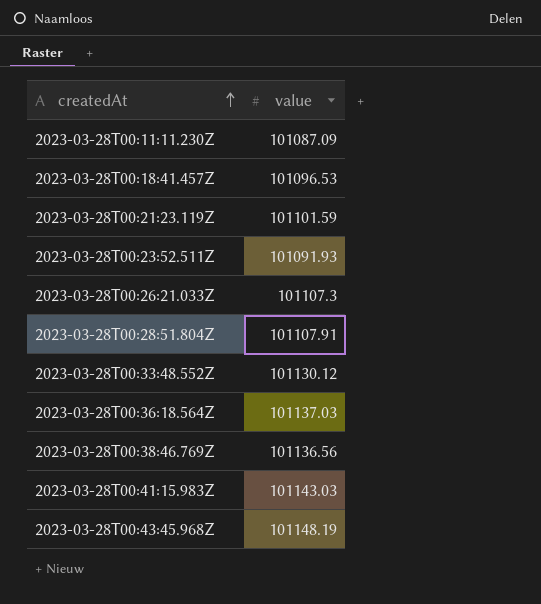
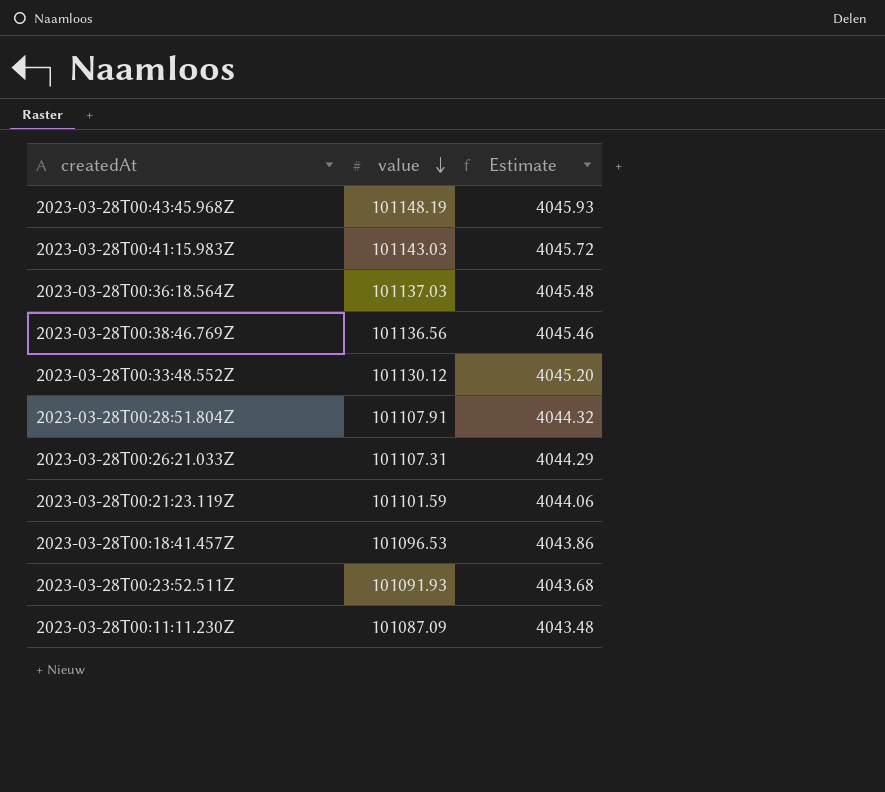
row order: createdAt ascending -> value descending
column Estimate | formula: none -> [value] * 0.04
2023-03-28T00:26:21.033Z | value: 101107.3 -> 101107.31

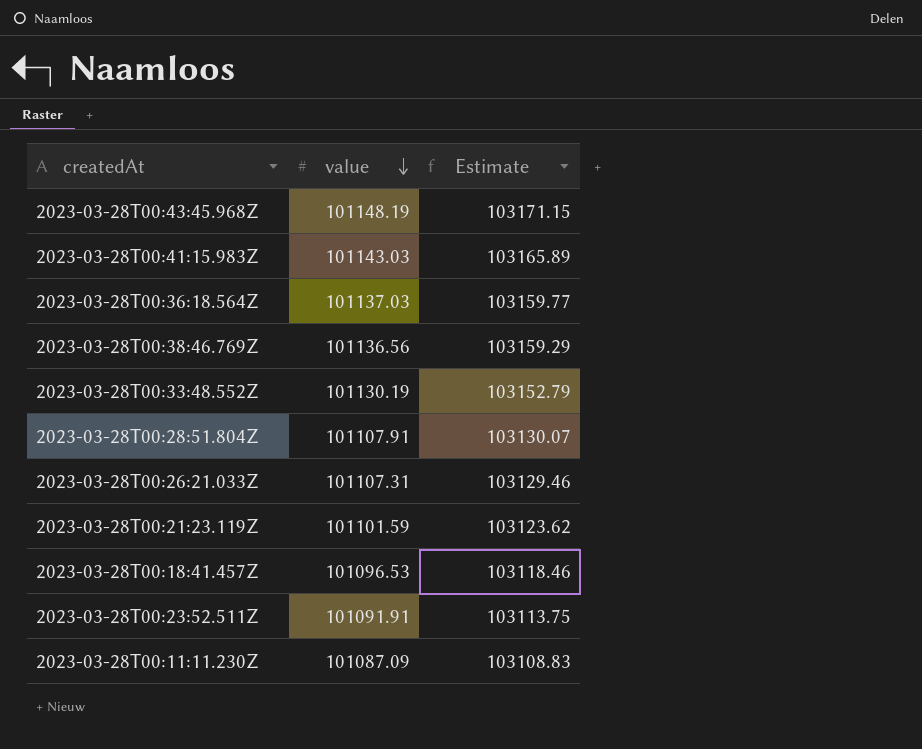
column Estimate | formula: [value] * 0.04 -> [value] * 1.02
2023-03-28T00:33:48.552Z | value: 101130.12 -> 101130.19
2023-03-28T00:23:52.511Z | value: 101091.93 -> 101091.91

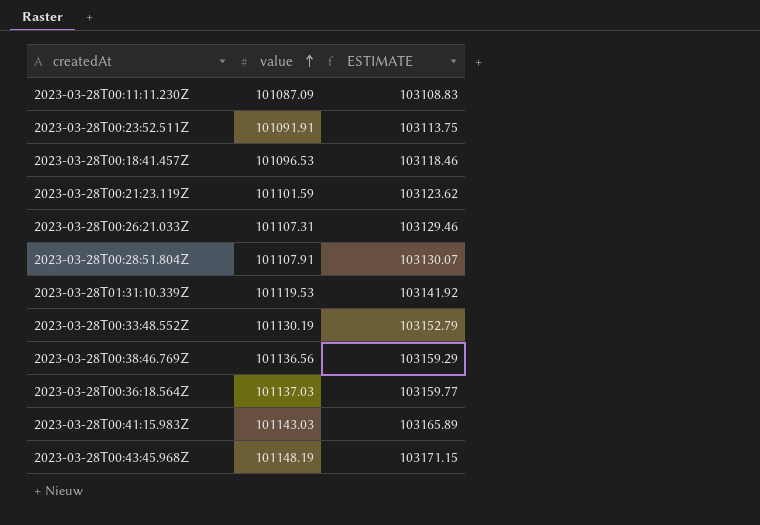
row order: value descending -> value ascending
column name: Estimate -> ESTIMATE
row 2023-03-28T01:31:10.339Z: none -> 101119.53 | 103141.92

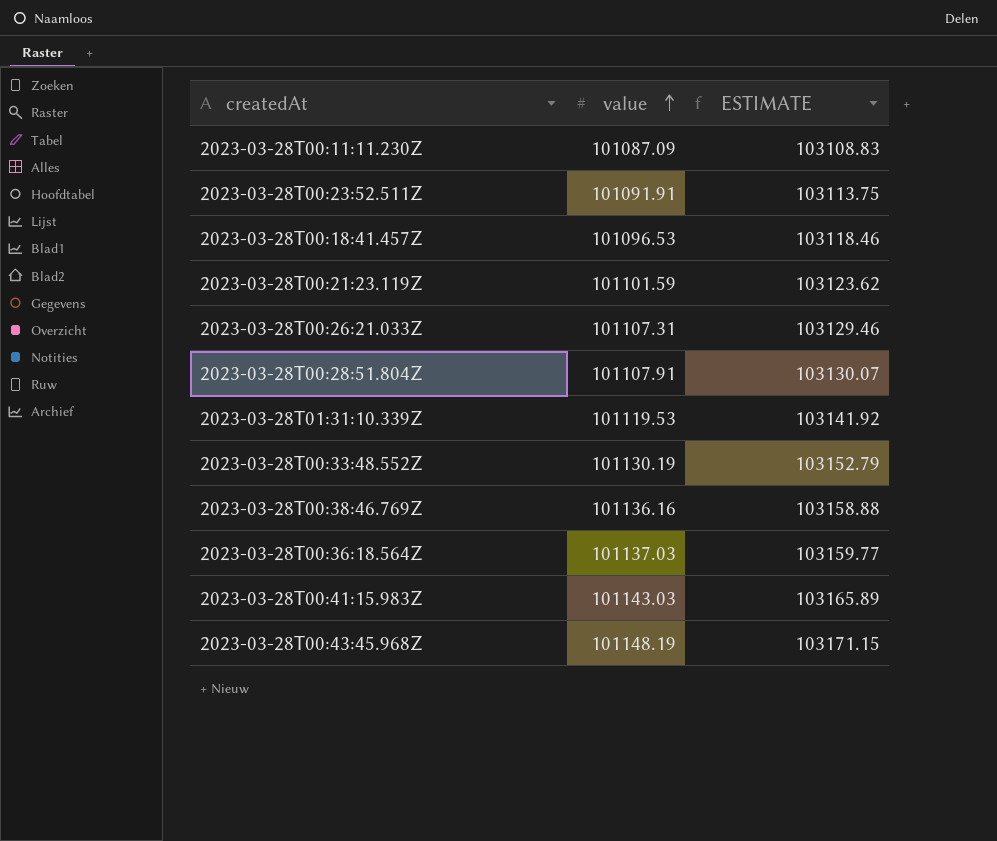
2023-03-28T00:38:46.769Z | value: 101136.56 -> 101136.16
2023-03-28T00:38:46.769Z | ESTIMATE: 103159.29 -> 103158.88

